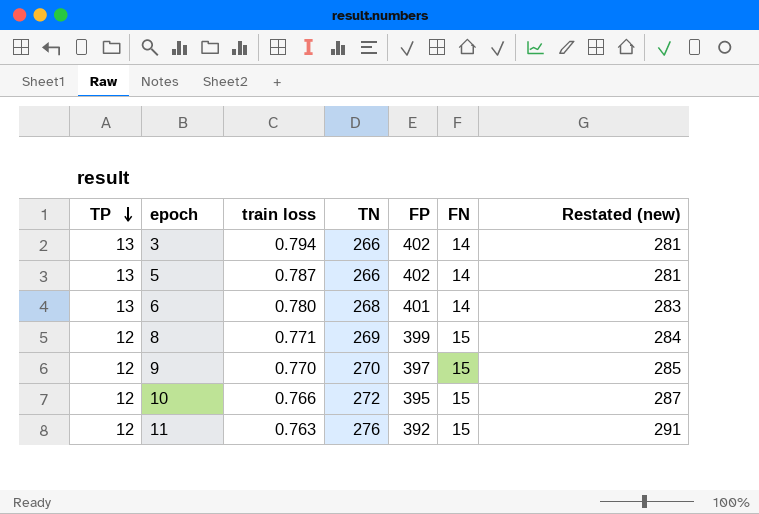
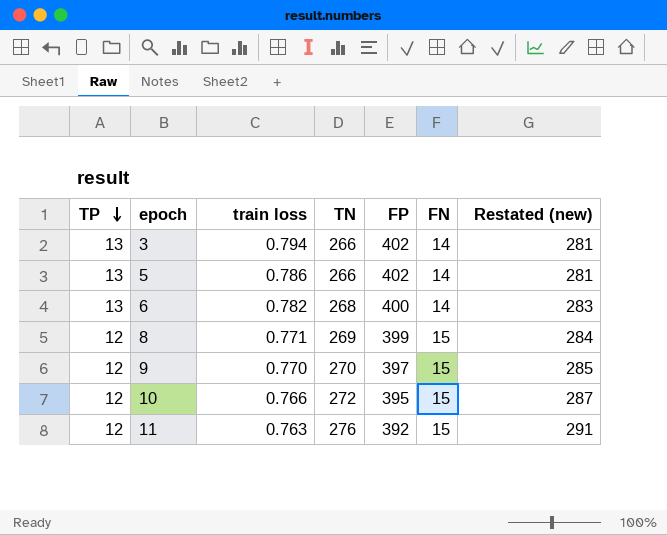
5 | train loss: 0.787 -> 0.786
6 | train loss: 0.780 -> 0.782
6 | FP: 401 -> 400

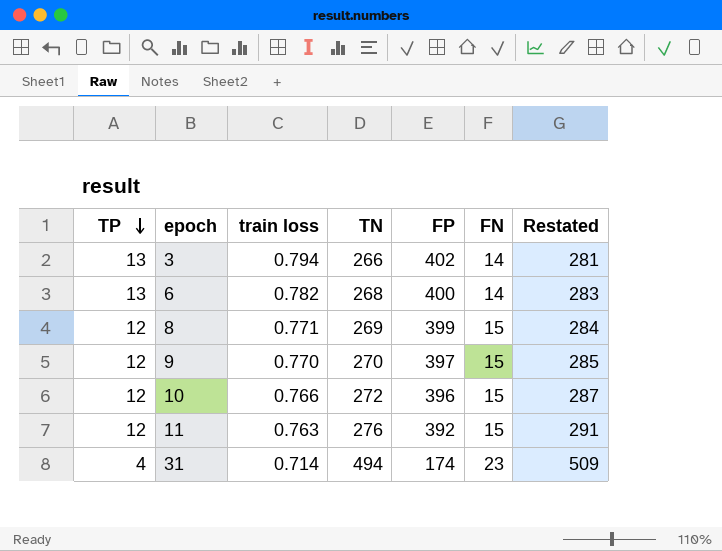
column name: Restated (new) -> Restated
row 5: 13 | 0.786 | 266 | 402 | 14 | 281 -> none
10 | FP: 395 -> 396
row 31: none -> 4 | 0.714 | 494 | 174 | 23 | 509

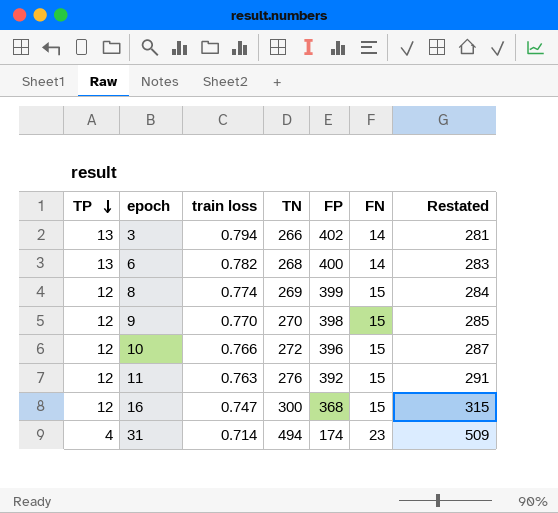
8 | train loss: 0.771 -> 0.774
9 | FP: 397 -> 398
row 16: none -> 12 | 0.747 | 300 | 368 | 15 | 315

